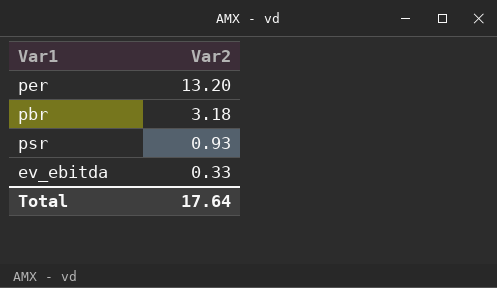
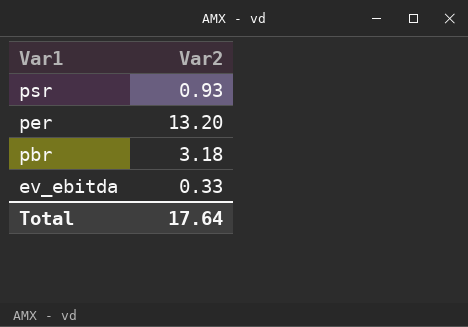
row order: Var2 descending -> Var1 descending

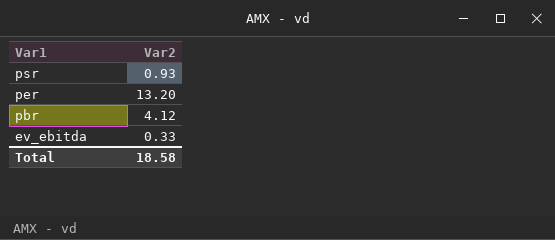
pbr | Var2: 3.18 -> 4.12
Total | Var2: 17.64 -> 18.58

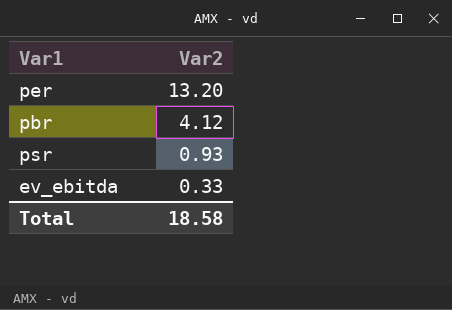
row order: Var1 descending -> Var2 descending

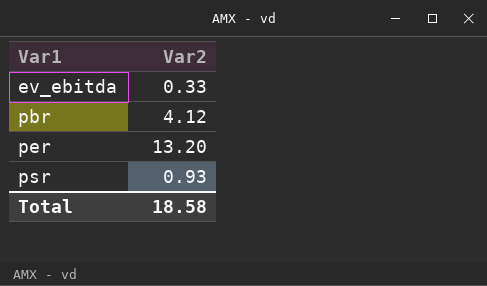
row order: Var2 descending -> Var1 ascending

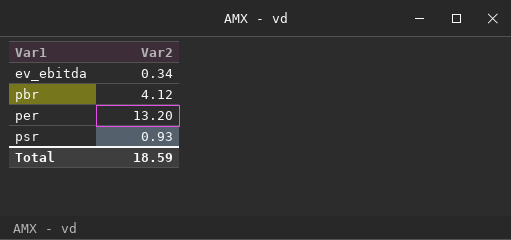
ev_ebitda | Var2: 0.33 -> 0.34
Total | Var2: 18.58 -> 18.59

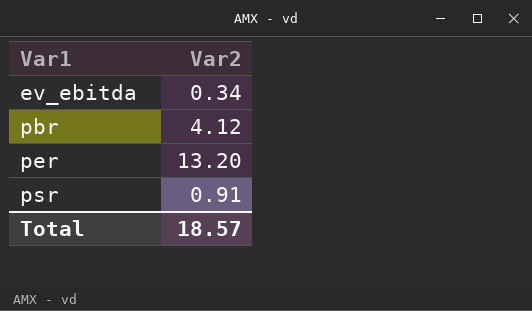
psr | Var2: 0.93 -> 0.91
Total | Var2: 18.59 -> 18.57

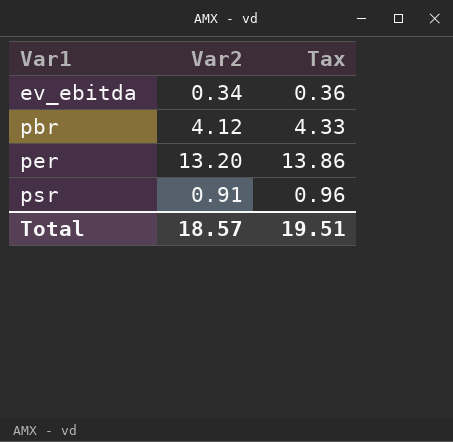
column Tax | formula: none -> [Var2] * 1.05

